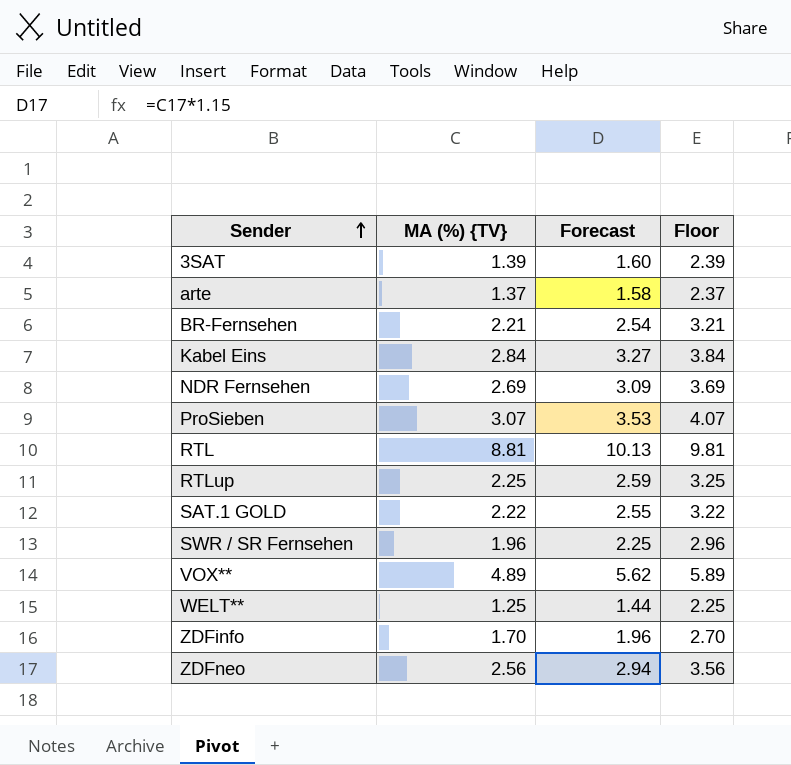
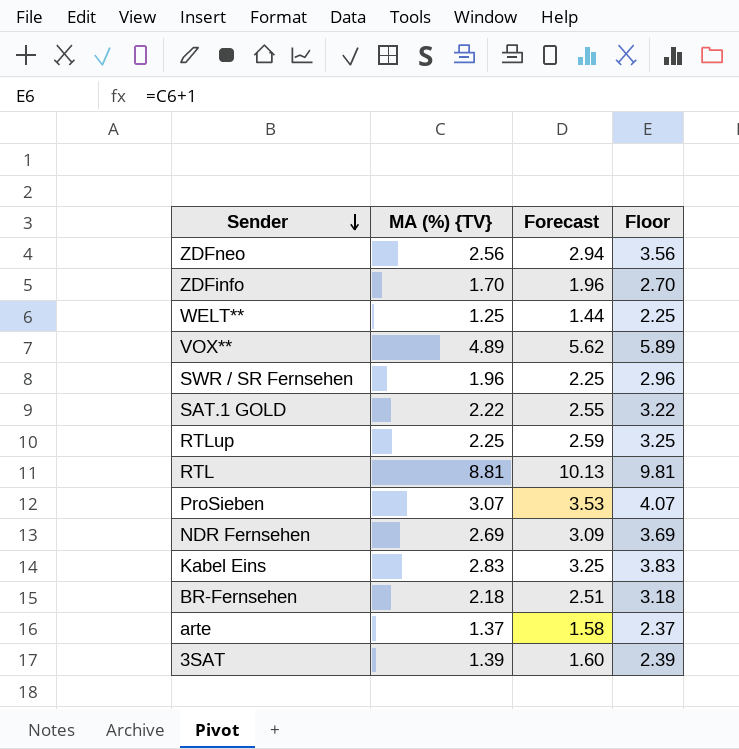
row order: Sender ascending -> Sender descending
Kabel Eins | MA (%) {TV}: 2.84 -> 2.83
Kabel Eins | Forecast: 3.27 -> 3.25
Kabel Eins | Floor: 3.84 -> 3.83
BR-Fernsehen | MA (%) {TV}: 2.21 -> 2.18
BR-Fernsehen | Forecast: 2.54 -> 2.51
BR-Fernsehen | Floor: 3.21 -> 3.18

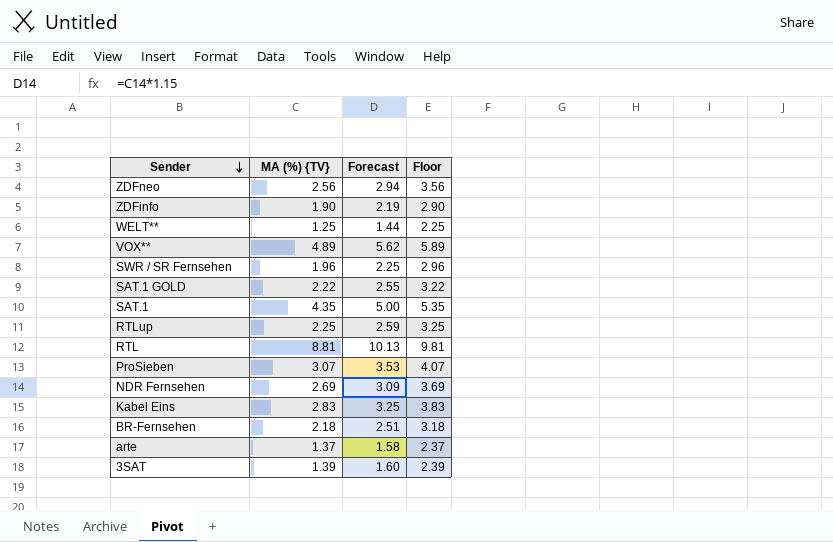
ZDFinfo | MA (%) {TV}: 1.70 -> 1.90
ZDFinfo | Forecast: 1.96 -> 2.19
ZDFinfo | Floor: 2.70 -> 2.90
row SAT.1: none -> 4.35 | 5.00 | 5.35

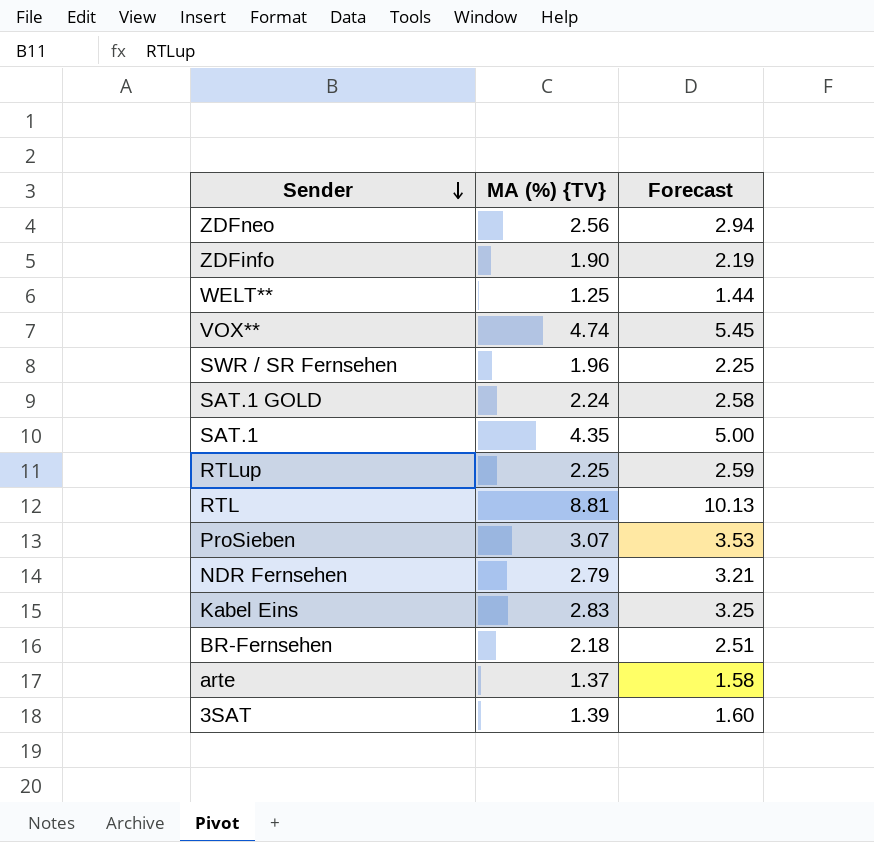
column Floor | formula: [MA (%) {TV}] + 1 -> none
VOX** | MA (%) {TV}: 4.89 -> 4.74
VOX** | Forecast: 5.62 -> 5.45
SAT.1 GOLD | MA (%) {TV}: 2.22 -> 2.24
SAT.1 GOLD | Forecast: 2.55 -> 2.58
NDR Fernsehen | MA (%) {TV}: 2.69 -> 2.79
NDR Fernsehen | Forecast: 3.09 -> 3.21

